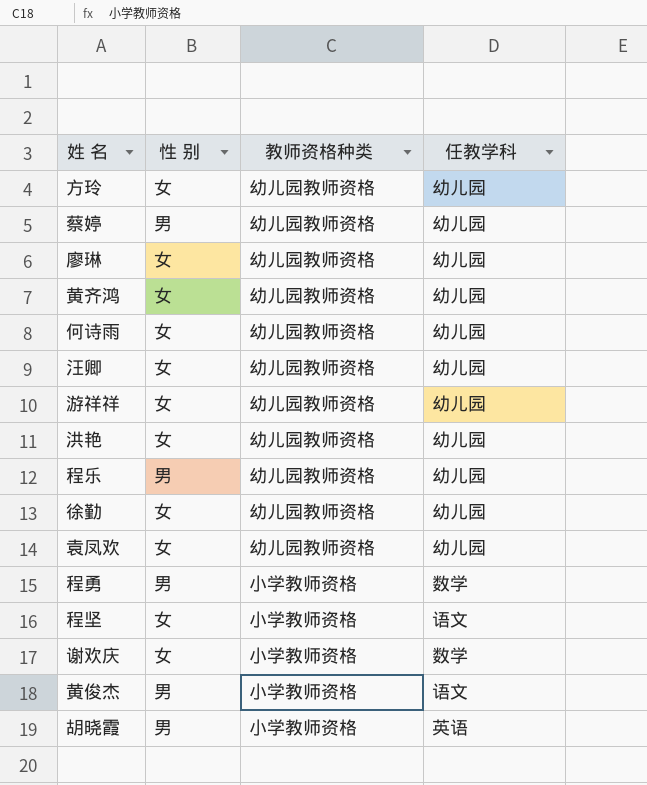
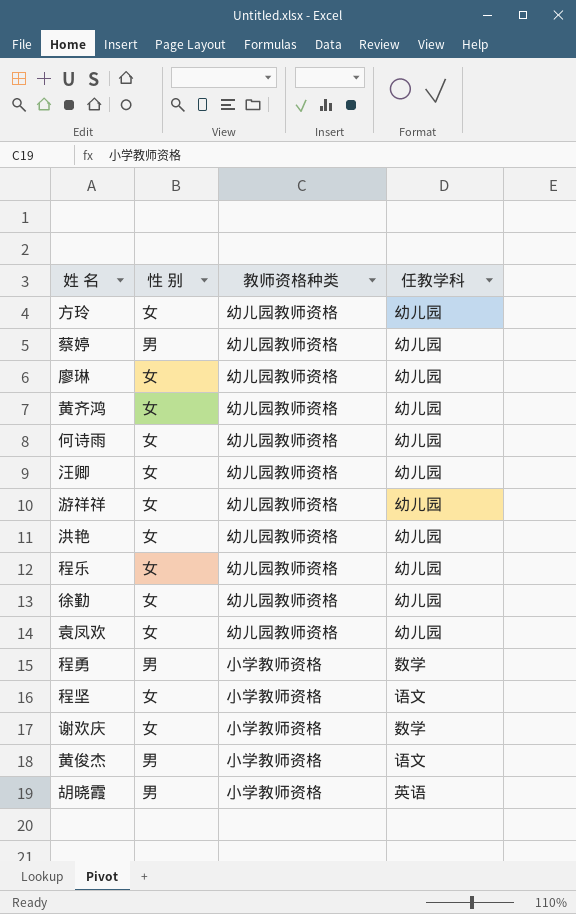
程乐 | 性 别: 男 -> 女

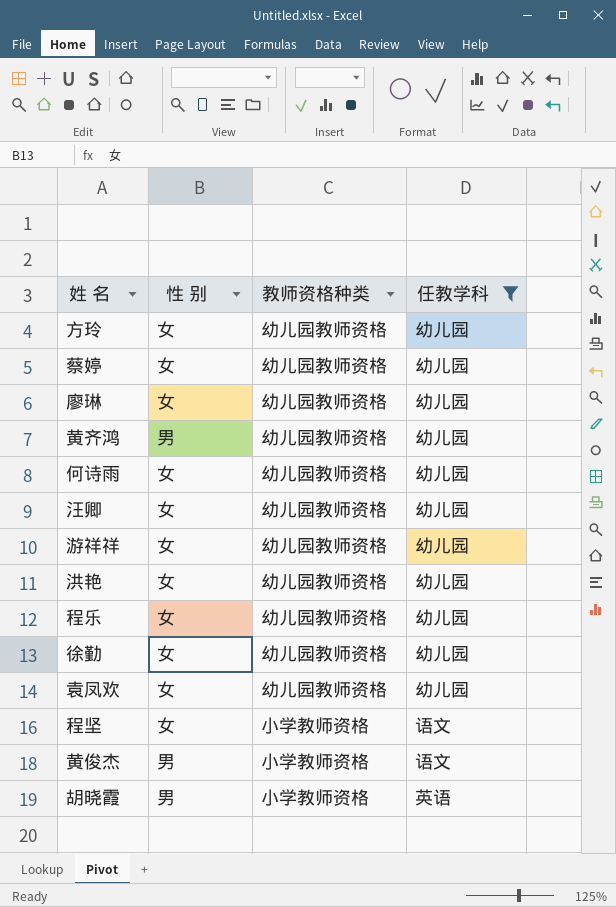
filter: none -> 任教学科 != 数学
蔡婷 | 性 别: 男 -> 女
黄齐鸿 | 性 别: 女 -> 男

